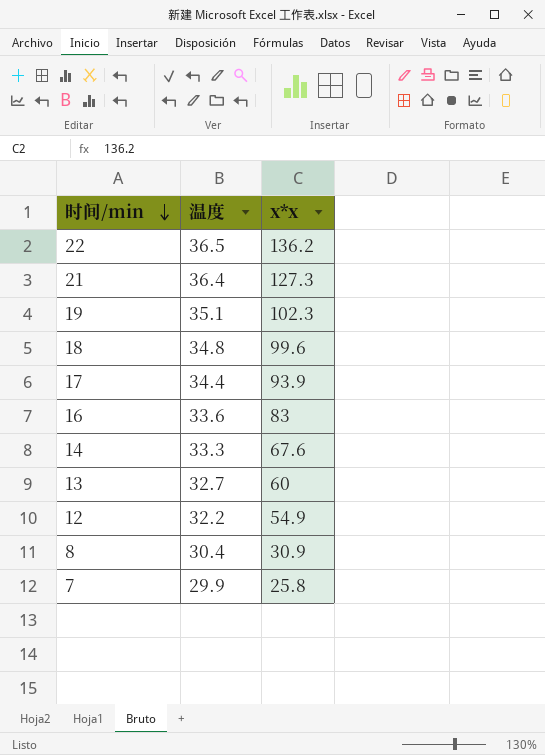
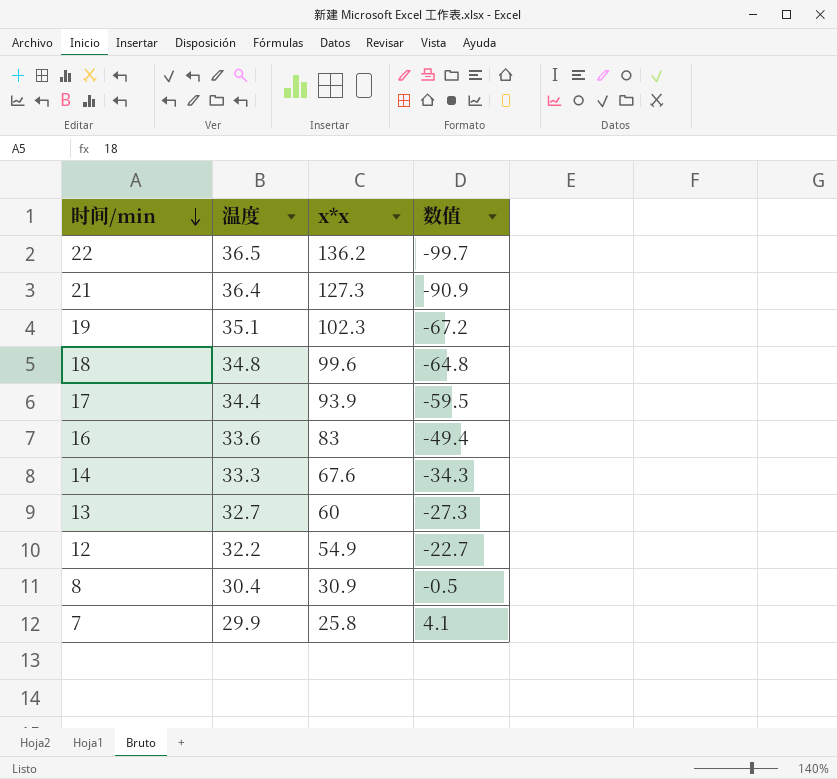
column 数值 | formula: none -> [温度] - [x*x]

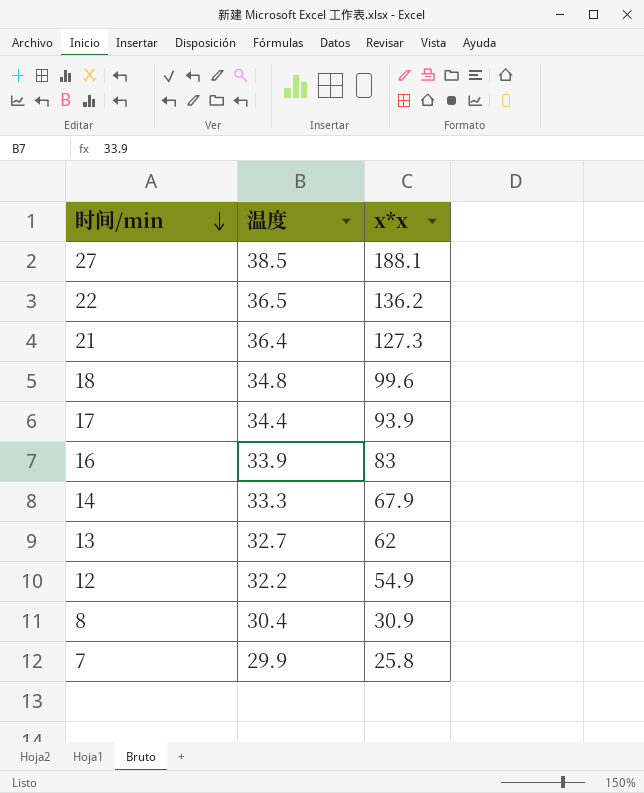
column 数值 | formula: [温度] - [x*x] -> none
row 19: 35.1 | 102.3 | -67.2 -> none
row 27: none -> 38.5 | 188.1
16 | 温度: 33.6 -> 33.9
14 | x*x: 67.6 -> 67.9
13 | x*x: 60 -> 62

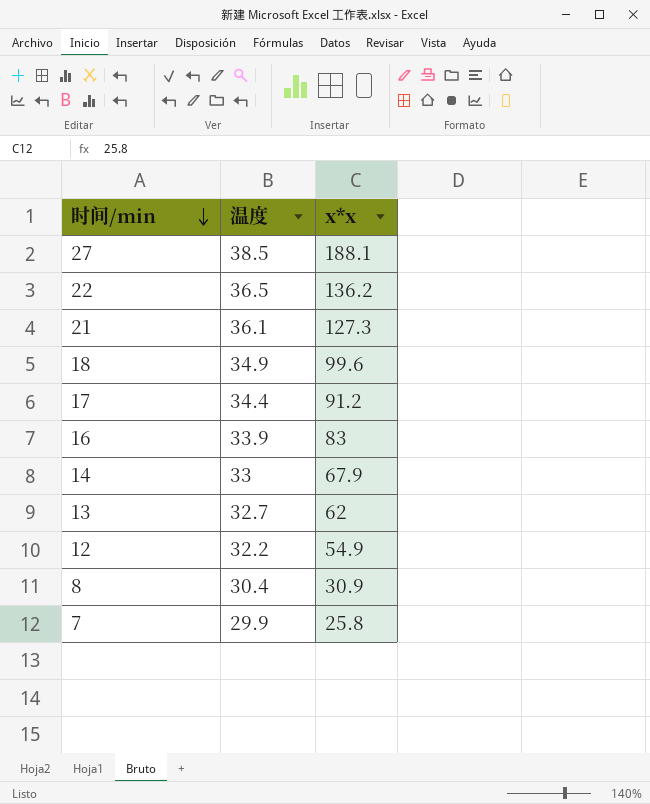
21 | 温度: 36.4 -> 36.1
18 | 温度: 34.8 -> 34.9
17 | x*x: 93.9 -> 91.2
14 | 温度: 33.3 -> 33

